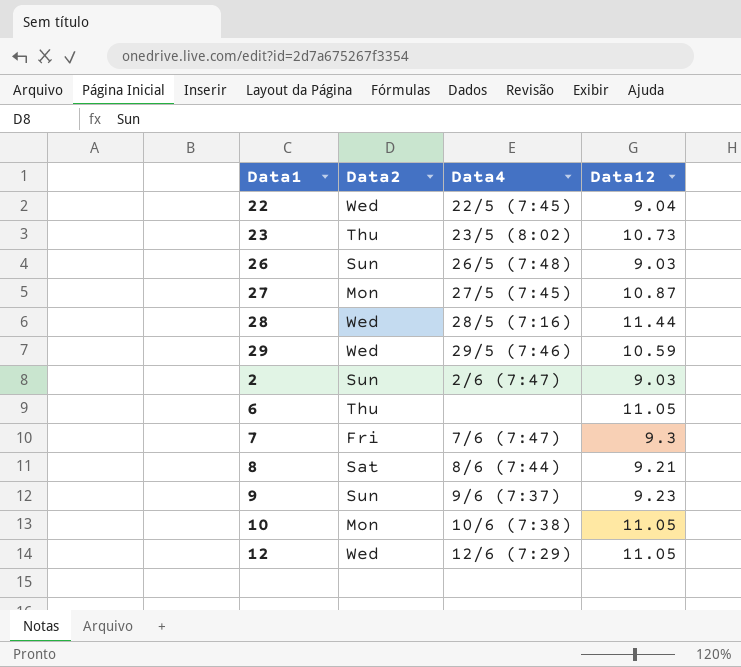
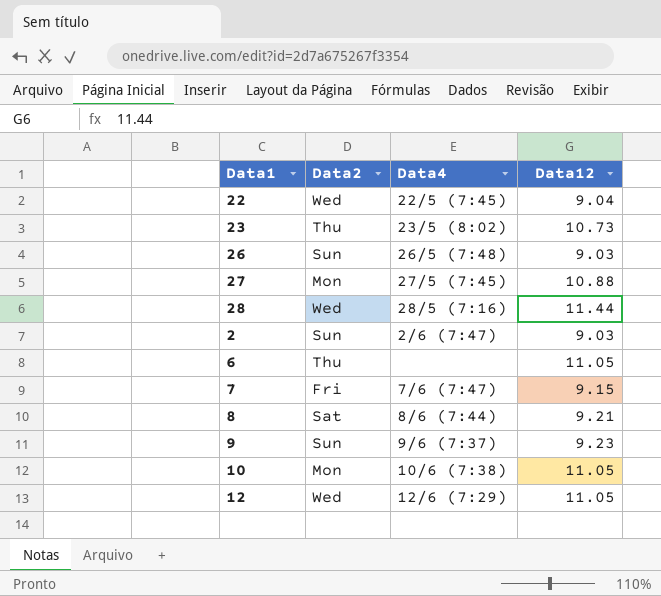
row 29: Wed | 29/5 (7:46) | 10.59 -> none
27 | Data12: 10.87 -> 10.88
7 | Data12: 9.3 -> 9.15

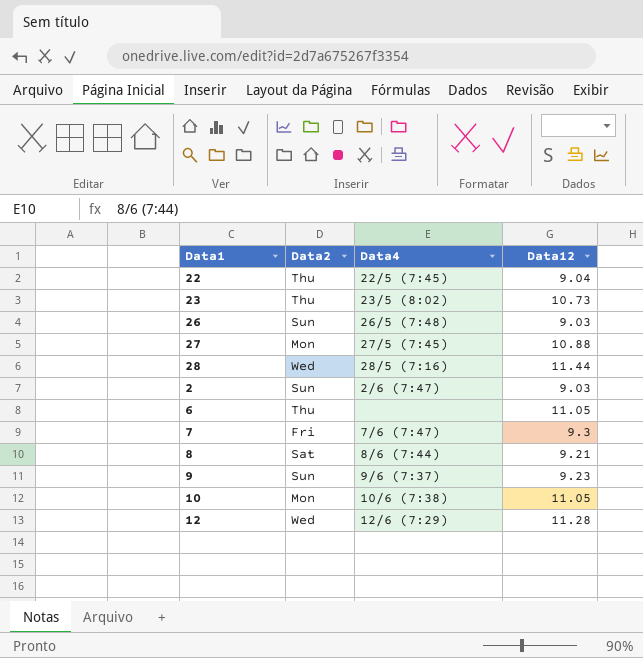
22 | Data2: Wed -> Thu
7 | Data12: 9.15 -> 9.3
12 | Data12: 11.05 -> 11.28

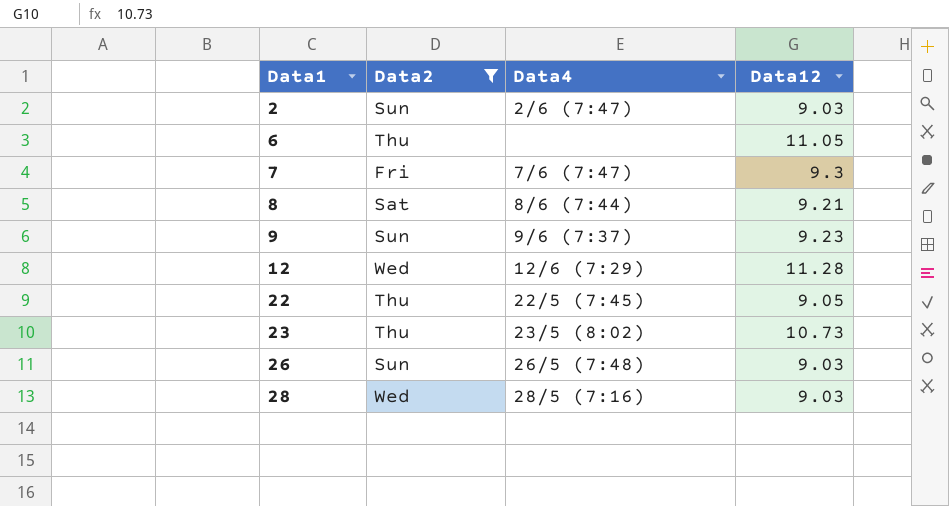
filter: none -> Data2 != Mon
row order: none -> Data1 ascending
22 | Data12: 9.04 -> 9.05
28 | Data12: 11.44 -> 9.03

